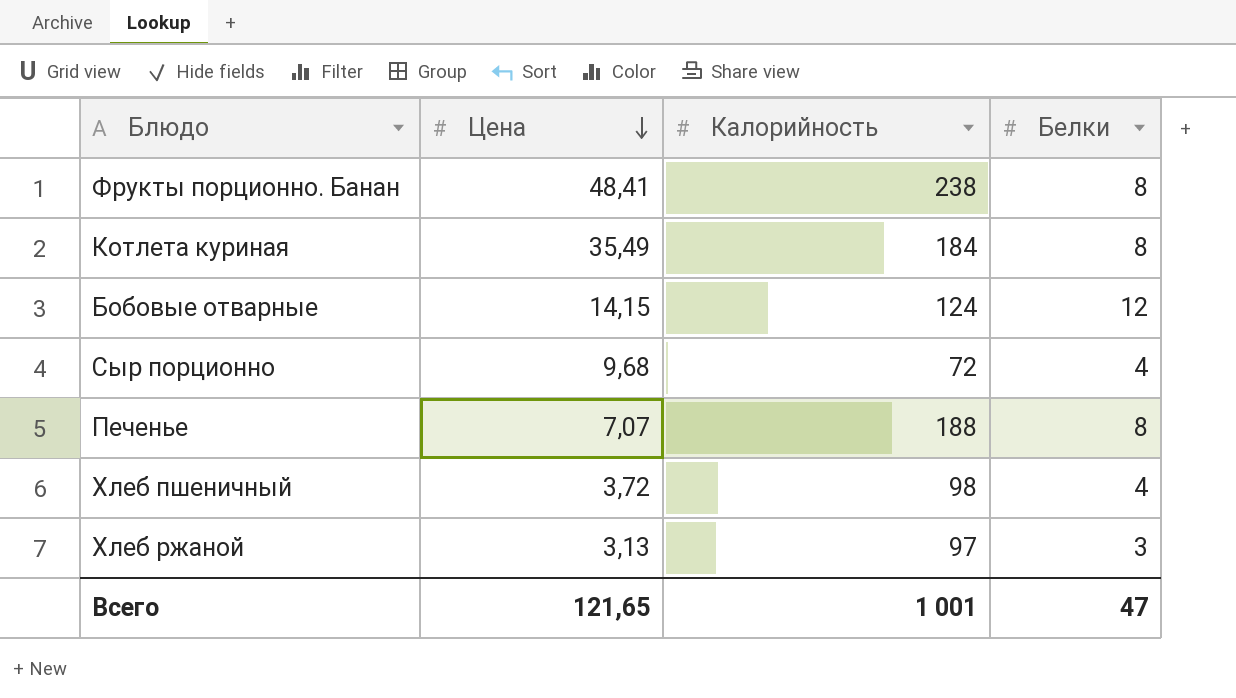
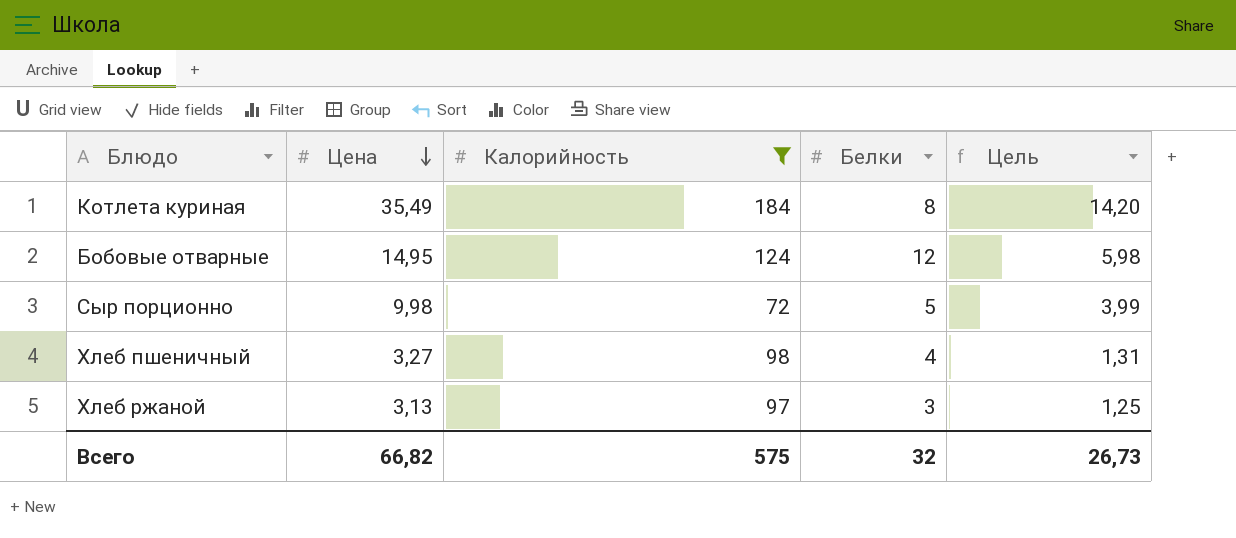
filter: none -> Калорийность <= 184
column Цель | formula: none -> [Цена] * 0,4
Бобовые отварные | Цена: 14,15 -> 14,95
Сыр порционно | Цена: 9,68 -> 9,98
Сыр порционно | Белки: 4 -> 5
Хлеб пшеничный | Цена: 3,72 -> 3,27
Всего | Цена: 121,65 -> 66,82
Всего | Калорийность: 1 001 -> 575
Всего | Белки: 47 -> 32

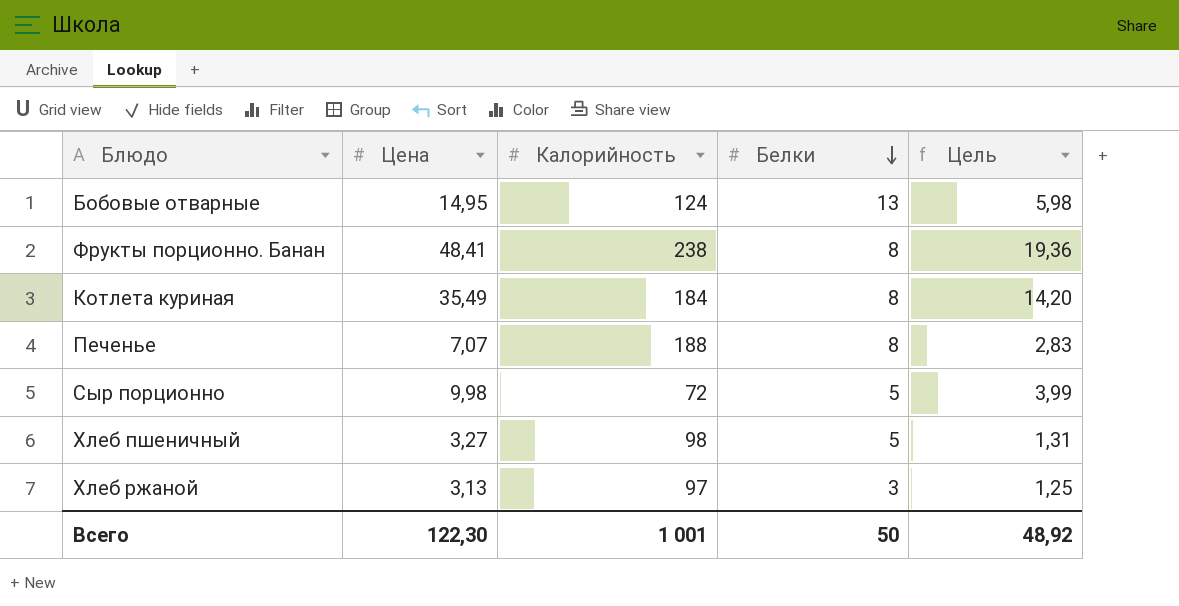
filter: Калорийность <= 184 -> none
row order: Цена descending -> Белки descending
Бобовые отварные | Белки: 12 -> 13
Хлеб пшеничный | Белки: 4 -> 5
Всего | Цена: 66,82 -> 122,30
Всего | Калорийность: 575 -> 1 001
Всего | Белки: 32 -> 50
Всего | Цель: 26,73 -> 48,92

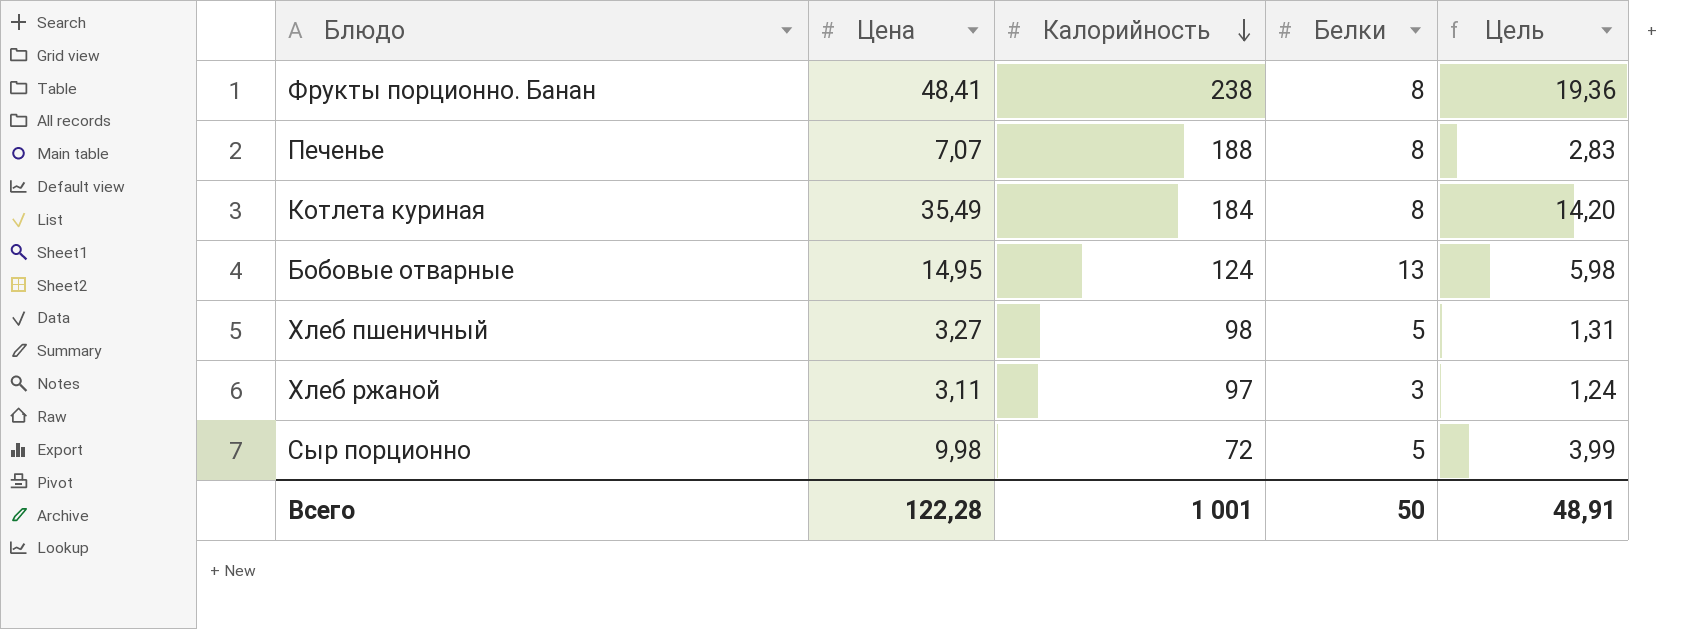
row order: Белки descending -> Калорийность descending
Хлеб ржаной | Цена: 3,13 -> 3,11
Хлеб ржаной | Цель: 1,25 -> 1,24
Всего | Цена: 122,30 -> 122,28
Всего | Цель: 48,92 -> 48,91

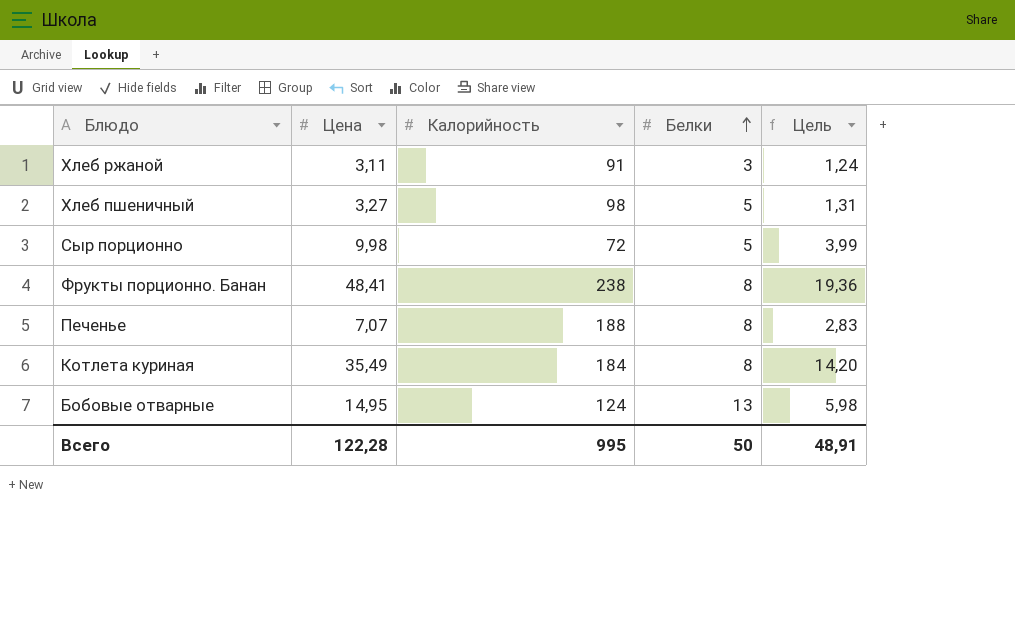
row order: Калорийность descending -> Белки ascending
Хлеб ржаной | Калорийность: 97 -> 91
Всего | Калорийность: 1 001 -> 995

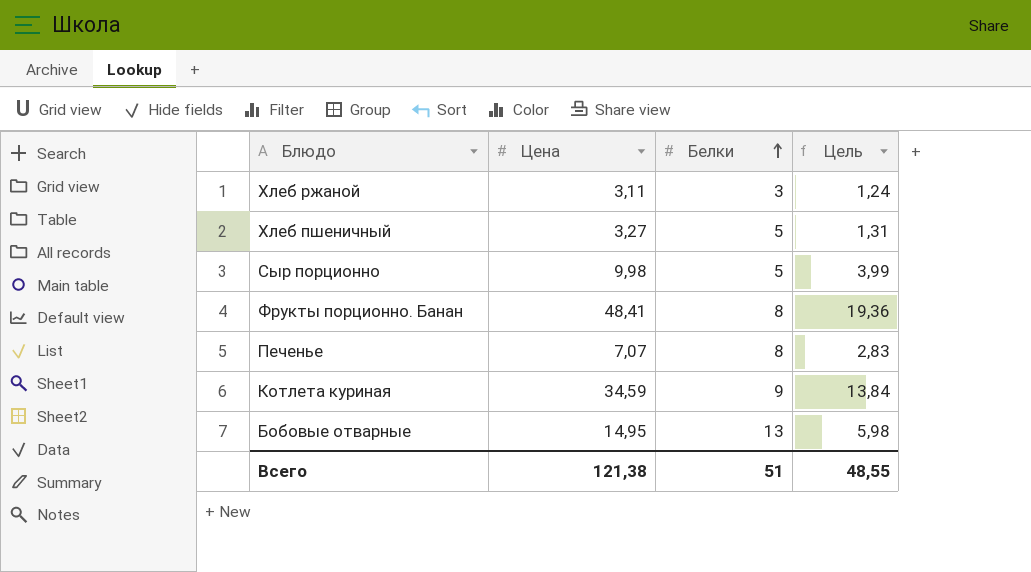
column Калорийность | position: 3 -> none
Котлета куриная | Цена: 35,49 -> 34,59
Котлета куриная | Белки: 8 -> 9
Котлета куриная | Цель: 14,20 -> 13,84
Всего | Цена: 122,28 -> 121,38
Всего | Белки: 50 -> 51
Всего | Цель: 48,91 -> 48,55

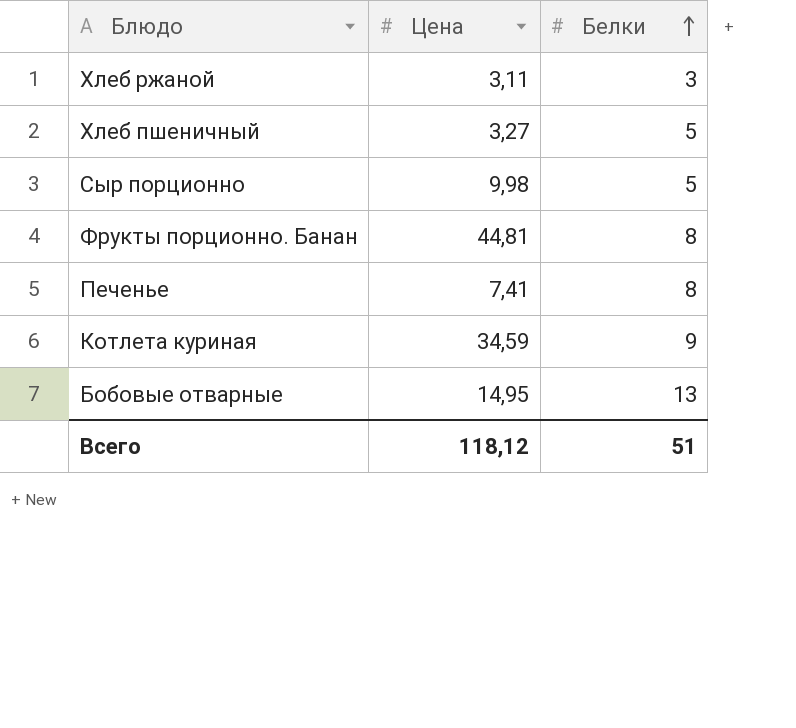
column Цель | formula: [Цена] * 0,4 -> none
Фрукты порционно. Банан | Цена: 48,41 -> 44,81
Печенье | Цена: 7,07 -> 7,41
Всего | Цена: 121,38 -> 118,12

